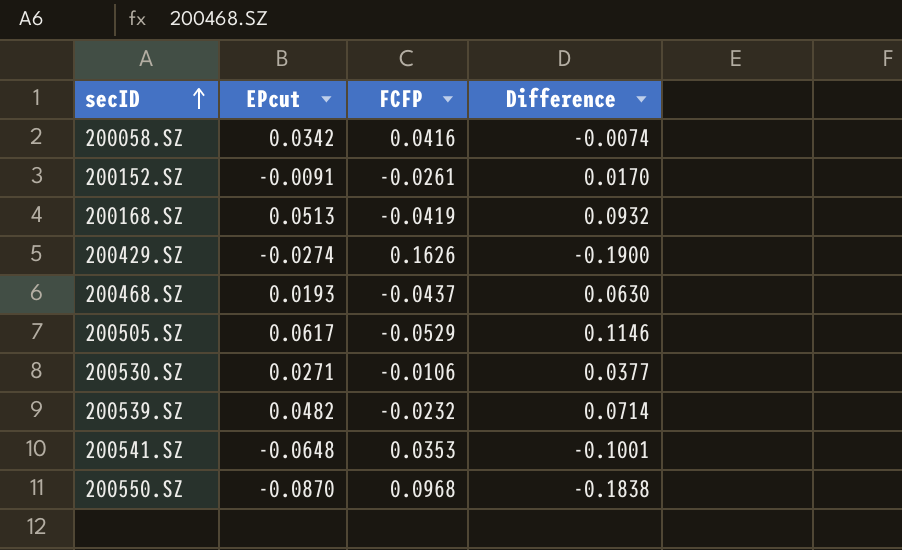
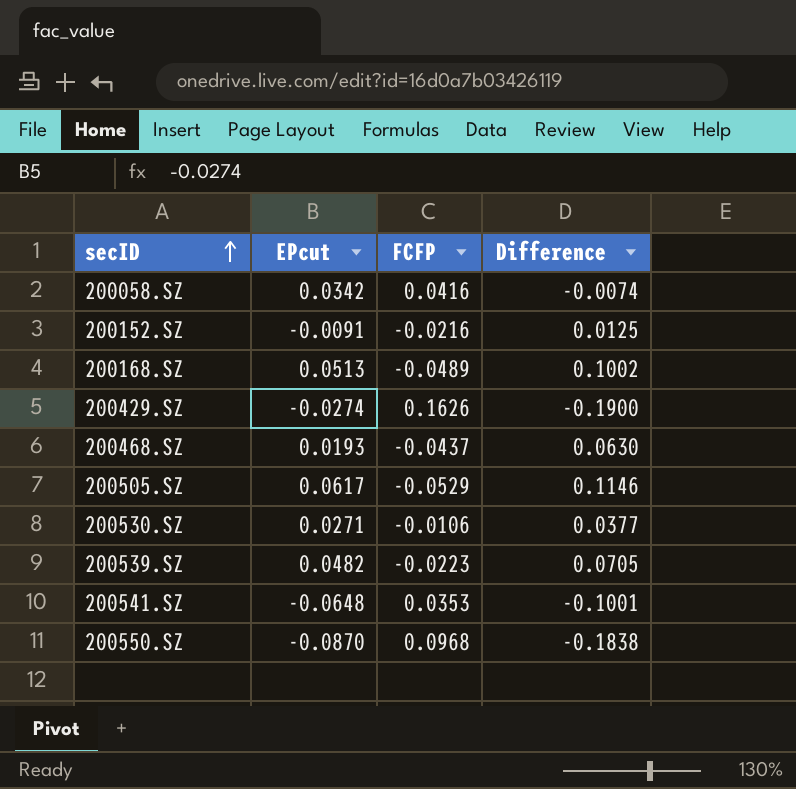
200152.SZ | FCFP: -0.0261 -> -0.0216
200152.SZ | Difference: 0.0170 -> 0.0125
200168.SZ | FCFP: -0.0419 -> -0.0489
200168.SZ | Difference: 0.0932 -> 0.1002
200539.SZ | FCFP: -0.0232 -> -0.0223
200539.SZ | Difference: 0.0714 -> 0.0705

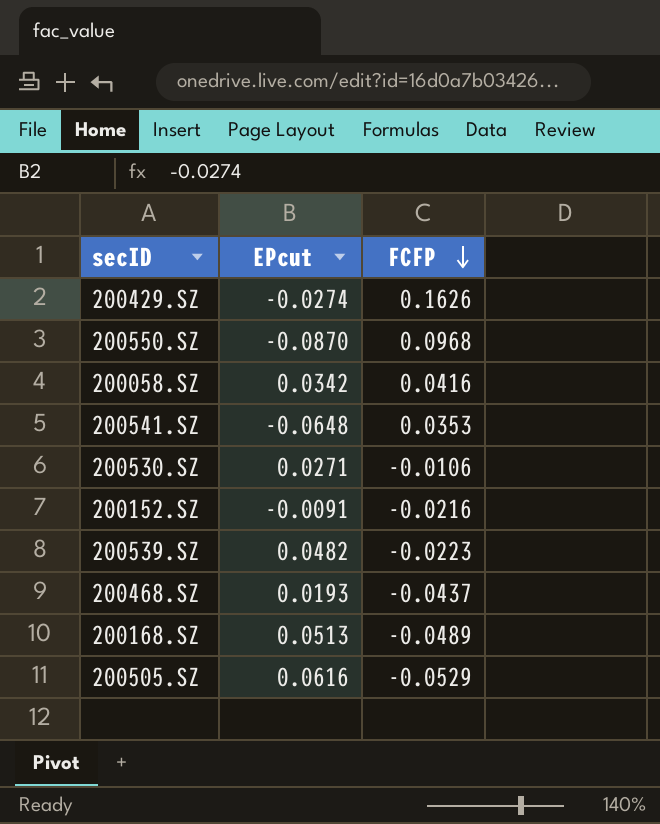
row order: secID ascending -> FCFP descending
column Difference | formula: [EPcut] - [FCFP] -> none
200505.SZ | EPcut: 0.0617 -> 0.0616

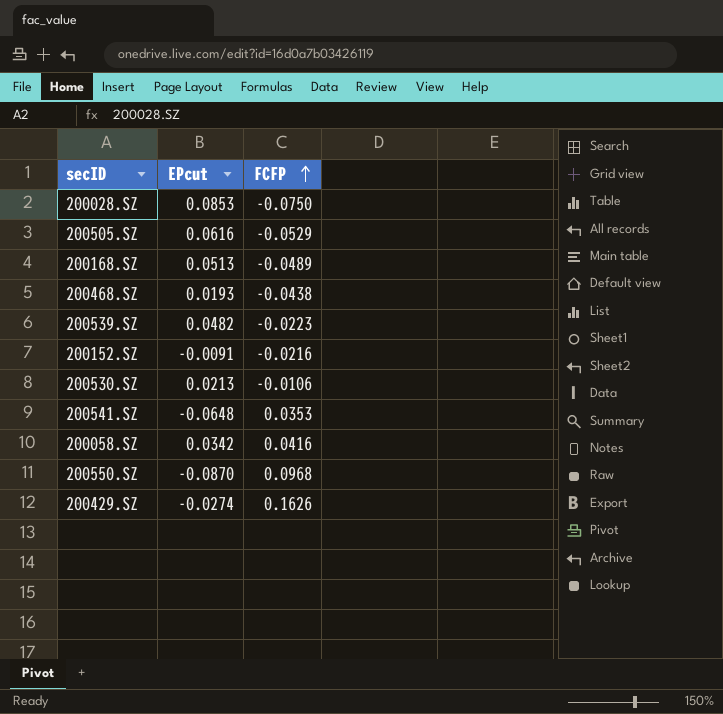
row order: FCFP descending -> FCFP ascending
row 200028.SZ: none -> 0.0853 | -0.0750
200468.SZ | FCFP: -0.0437 -> -0.0438
200530.SZ | EPcut: 0.0271 -> 0.0213

